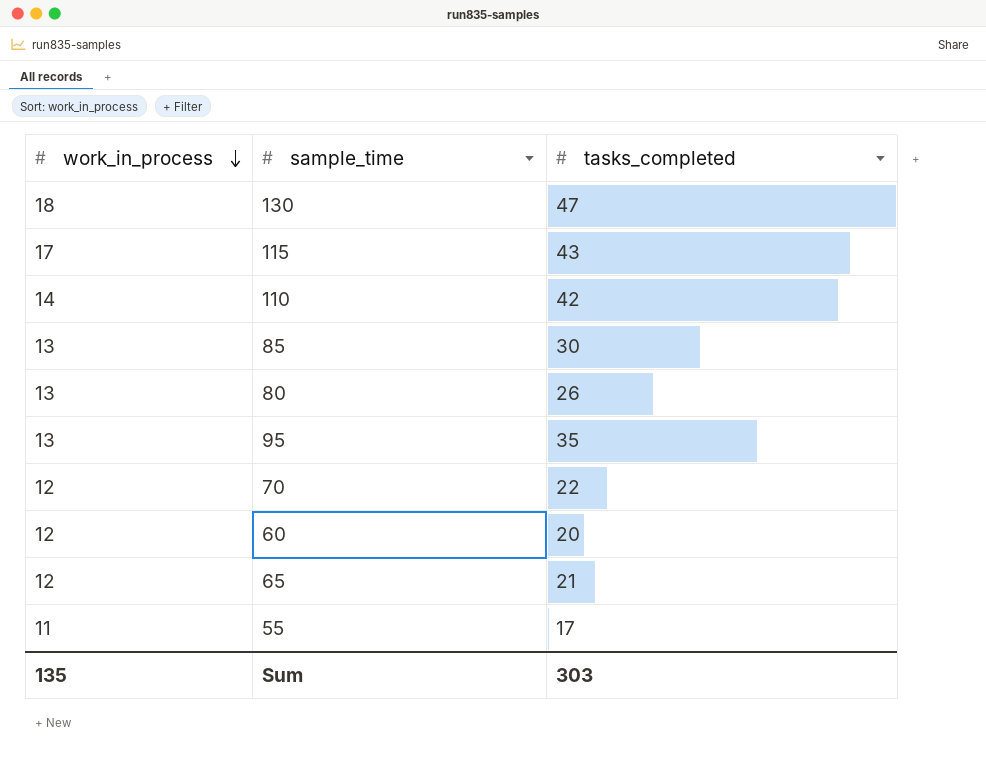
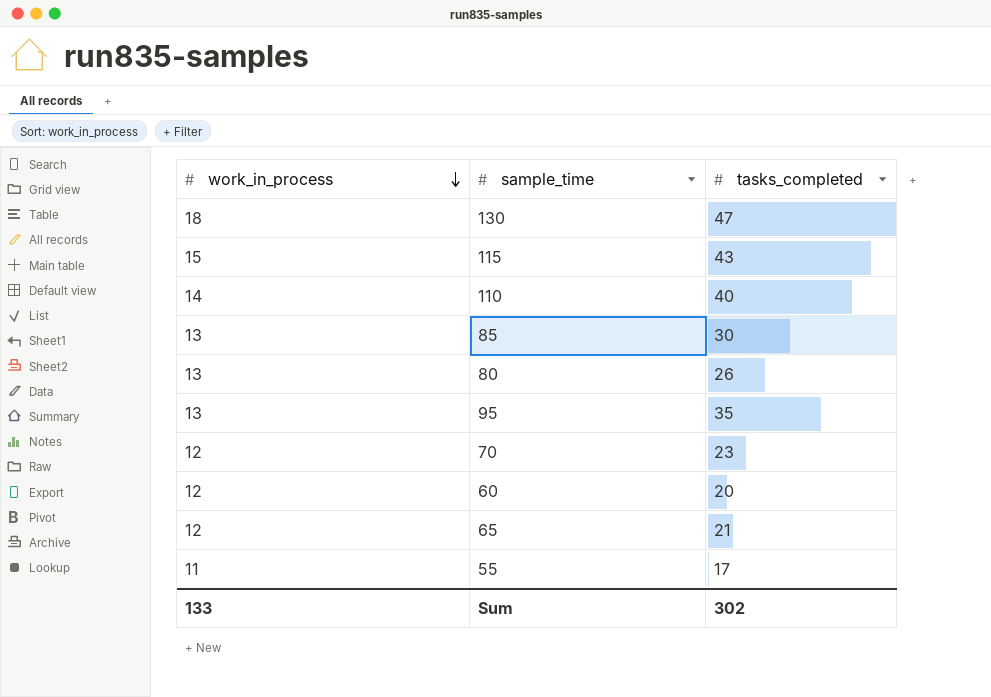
115 | work_in_process: 17 -> 15
110 | tasks_completed: 42 -> 40
70 | tasks_completed: 22 -> 23
Sum | work_in_process: 135 -> 133
Sum | tasks_completed: 303 -> 302

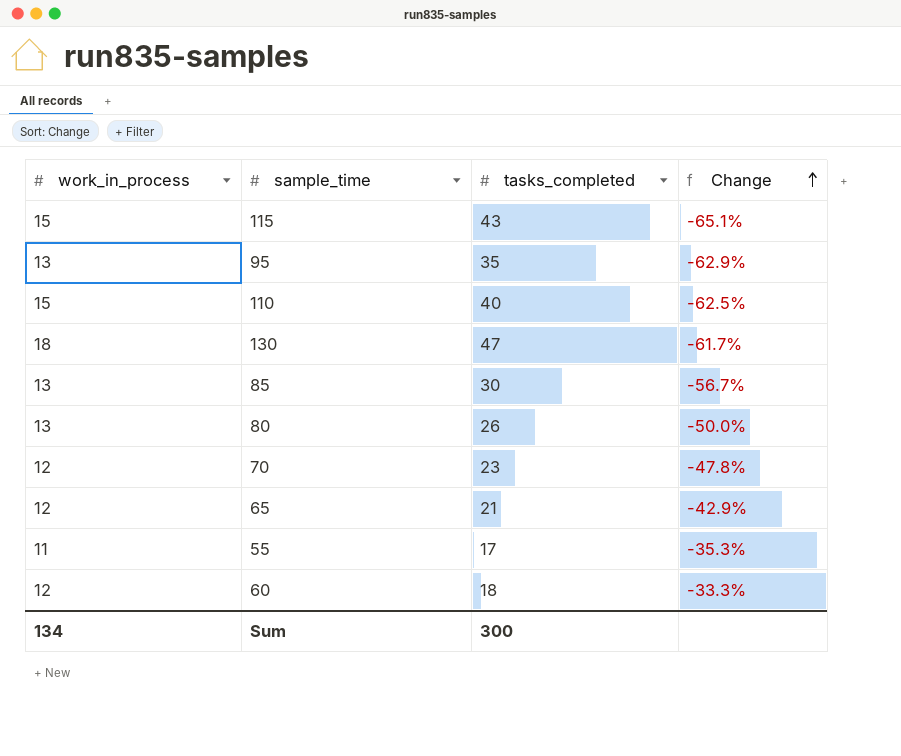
row order: work_in_process descending -> Change ascending
column Change | formula: none -> ([work_in_process] - [tasks_completed]) / [tasks_completed]
110 | work_in_process: 14 -> 15
60 | tasks_completed: 20 -> 18
Sum | work_in_process: 133 -> 134
Sum | tasks_completed: 302 -> 300

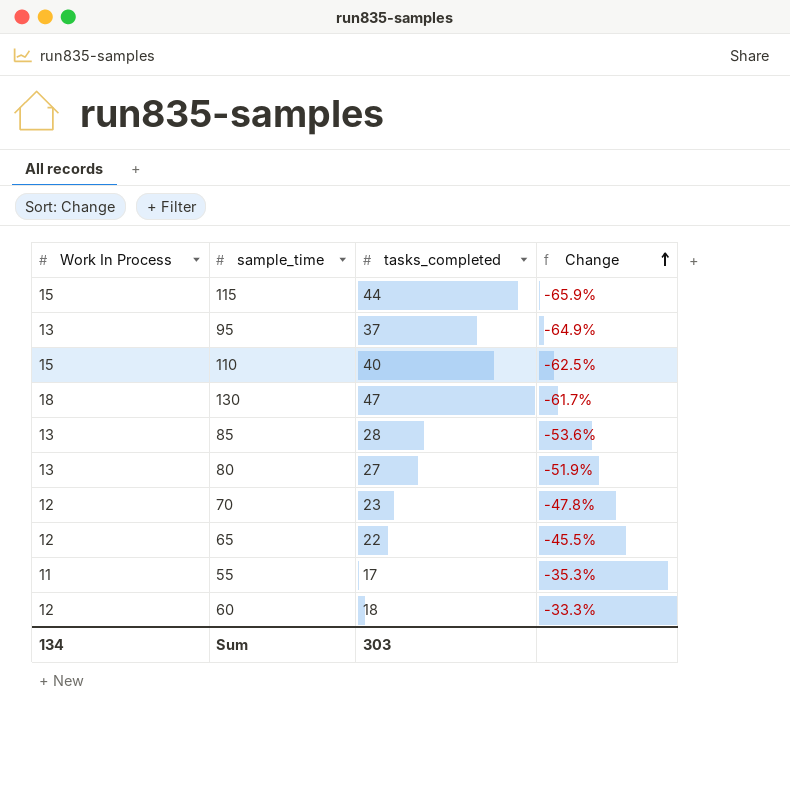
column name: work_in_process -> Work In Process
115 | tasks_completed: 43 -> 44
115 | Change: -65.1% -> -65.9%
95 | tasks_completed: 35 -> 37
95 | Change: -62.9% -> -64.9%
85 | tasks_completed: 30 -> 28
85 | Change: -56.7% -> -53.6%
80 | tasks_completed: 26 -> 27
80 | Change: -50.0% -> -51.9%
65 | tasks_completed: 21 -> 22
65 | Change: -42.9% -> -45.5%
Sum | tasks_completed: 300 -> 303

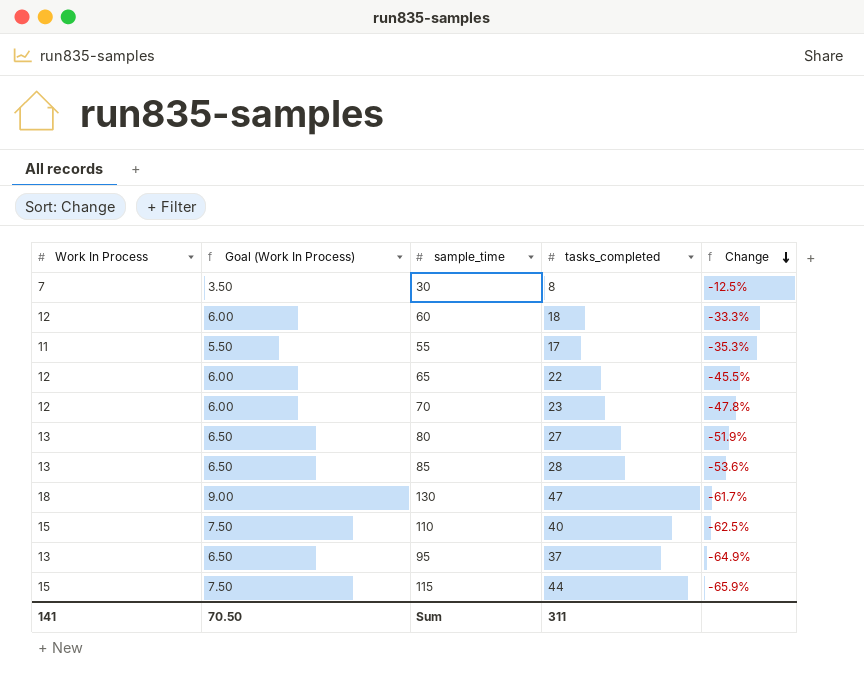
row order: Change ascending -> Change descending
column Goal (Work In Process) | formula: none -> [Work In Process] * 0.5
row 30: none -> 7 | 3.50 | 8 | -12.5%
Sum | Work In Process: 134 -> 141
Sum | tasks_completed: 303 -> 311

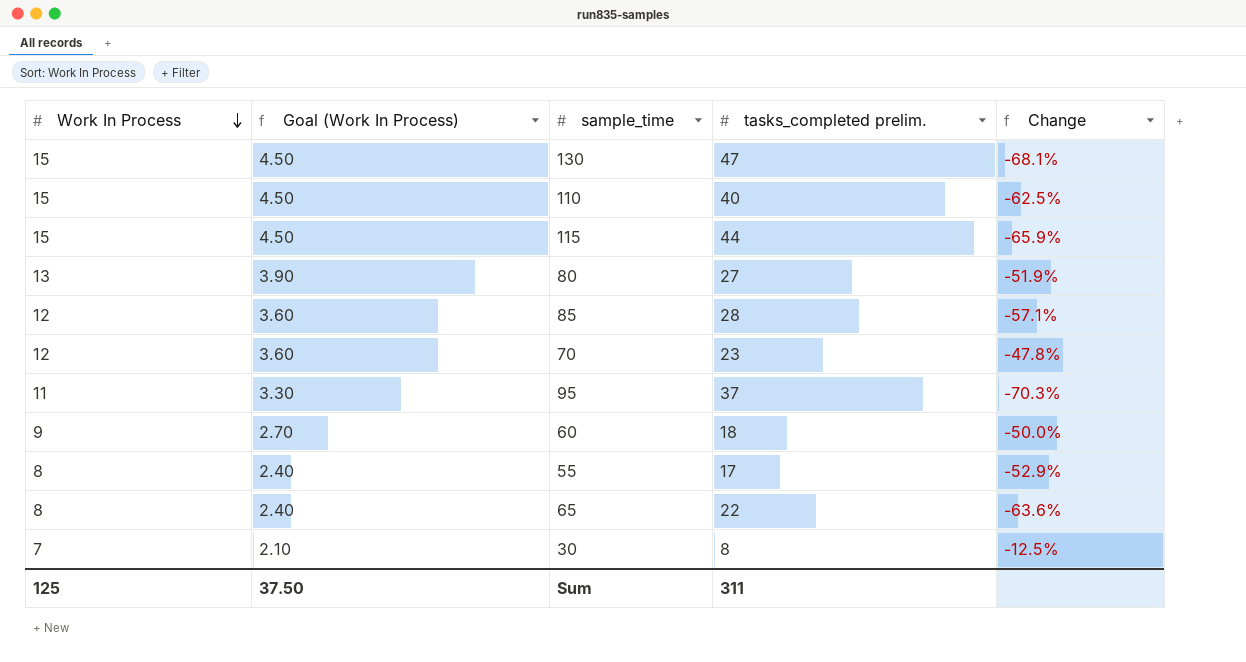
row order: Change descending -> Work In Process descending
column Goal (Work In Process) | formula: [Work In Process] * 0.5 -> [Work In Process] * 0.3
column name: tasks_completed -> tasks_completed prelim.
130 | Work In Process: 18 -> 15
130 | Change: -61.7% -> -68.1%
85 | Work In Process: 13 -> 12
85 | Change: -53.6% -> -57.1%
95 | Work In Process: 13 -> 11
95 | Change: -64.9% -> -70.3%
60 | Work In Process: 12 -> 9
60 | Change: -33.3% -> -50.0%
55 | Work In Process: 11 -> 8
55 | Change: -35.3% -> -52.9%
65 | Work In Process: 12 -> 8
65 | Change: -45.5% -> -63.6%
Sum | Work In Process: 141 -> 125
Sum | Goal (Work In Process): 70.50 -> 37.50

